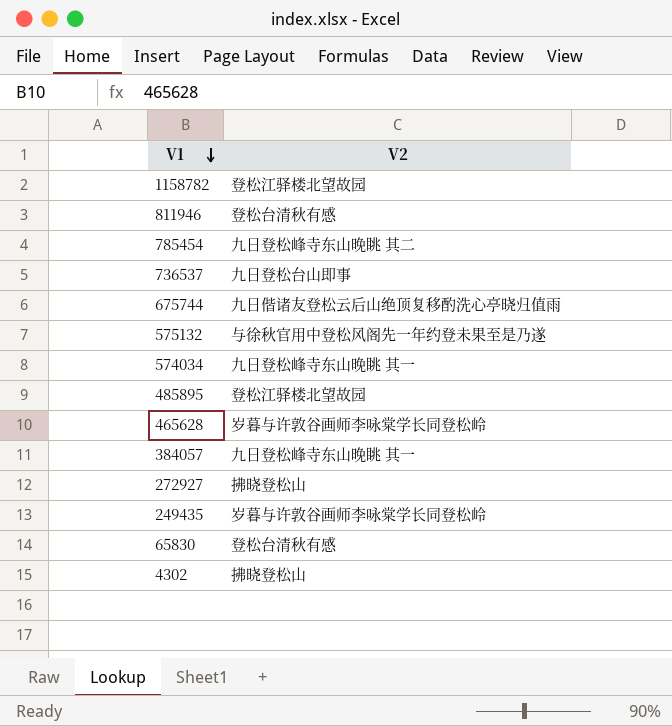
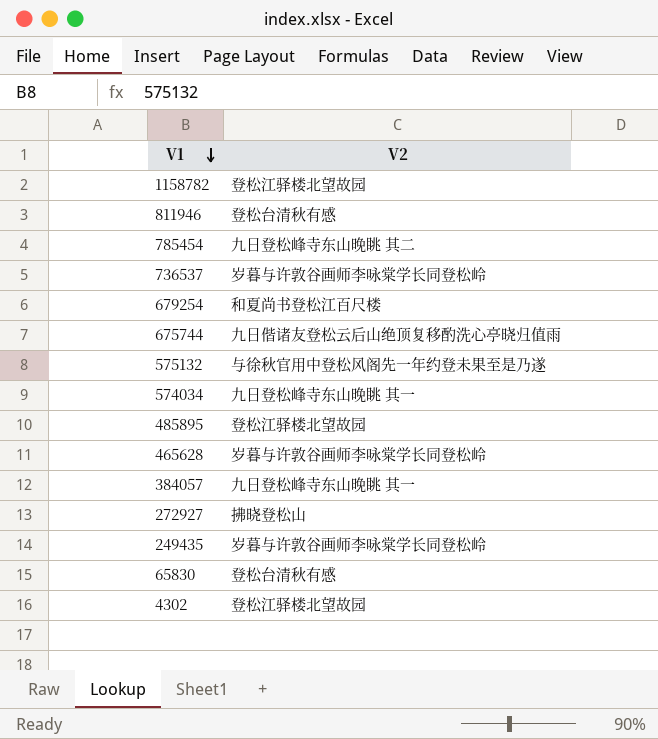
736537 | V2: 九日登松台山即事 -> 岁暮与许敦谷画师李咏棠学长同登松岭
row 679254: none -> 和夏尚书登松江百尺楼
4302 | V2: 拂晓登松山 -> 登松江驿楼北望故园

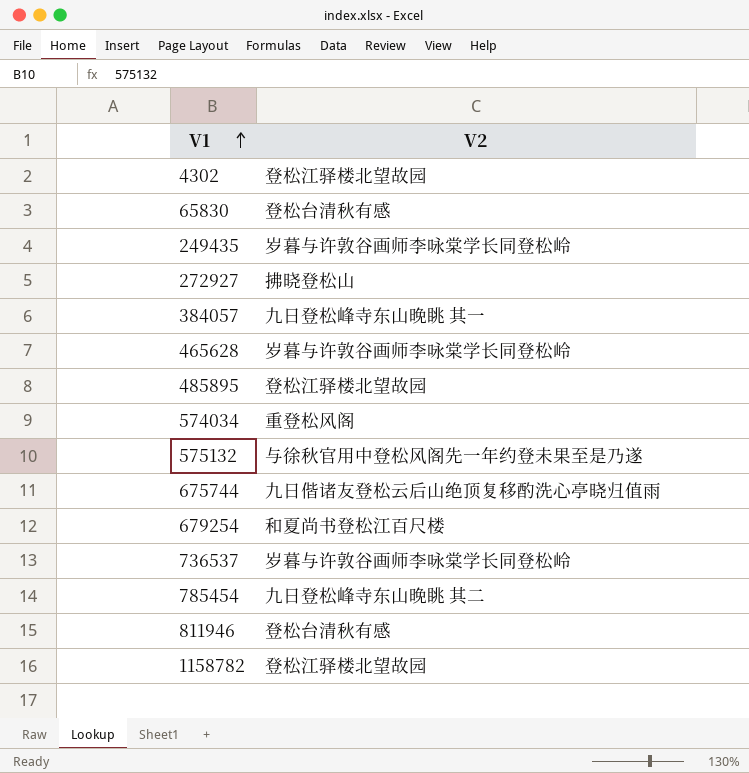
row order: V1 descending -> V1 ascending
574034 | V2: 九日登松峰寺东山晚眺 其一 -> 重登松风阁

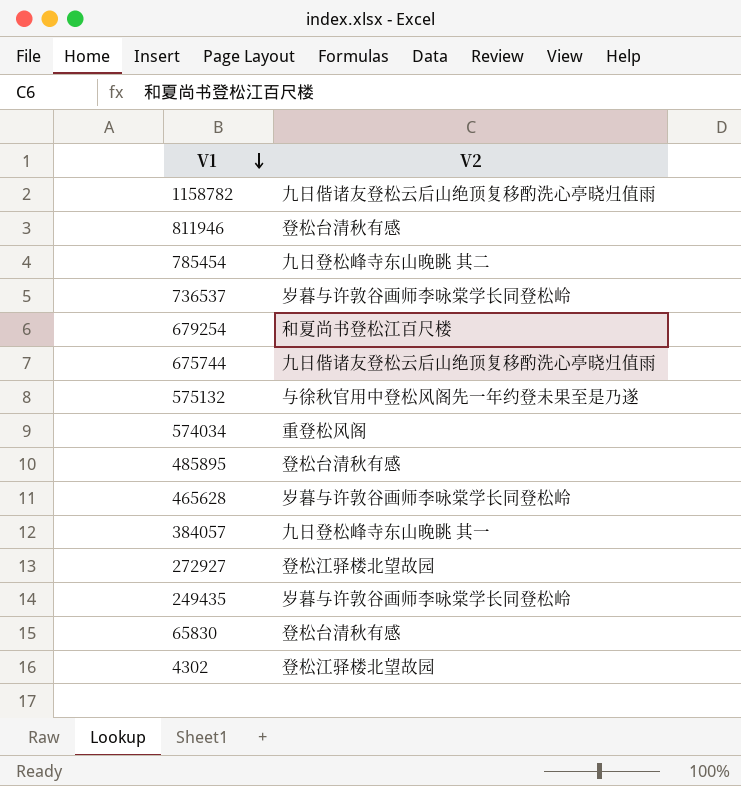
row order: V1 ascending -> V1 descending
1158782 | V2: 登松江驿楼北望故园 -> 九日偕诸友登松云后山绝顶复移酌洗心亭晓归值雨
485895 | V2: 登松江驿楼北望故园 -> 登松台清秋有感
272927 | V2: 拂晓登松山 -> 登松江驿楼北望故园

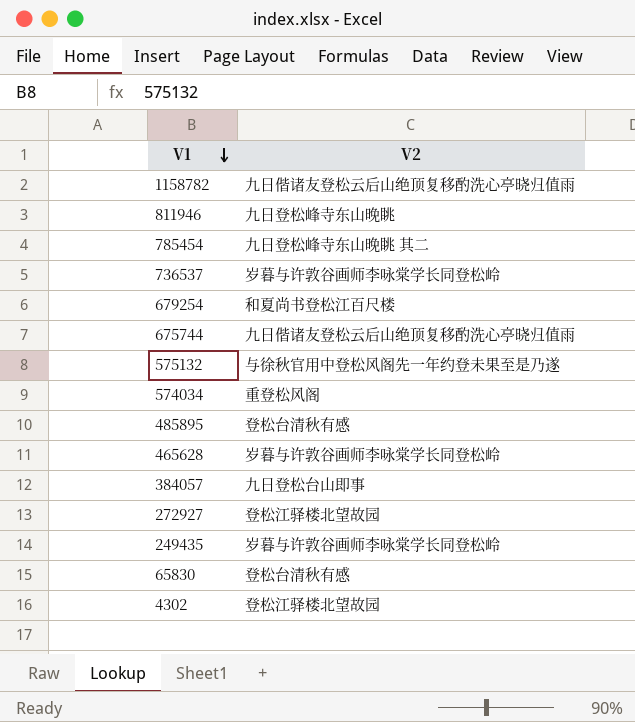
811946 | V2: 登松台清秋有感 -> 九日登松峰寺东山晚眺
384057 | V2: 九日登松峰寺东山晚眺 其一 -> 九日登松台山即事

